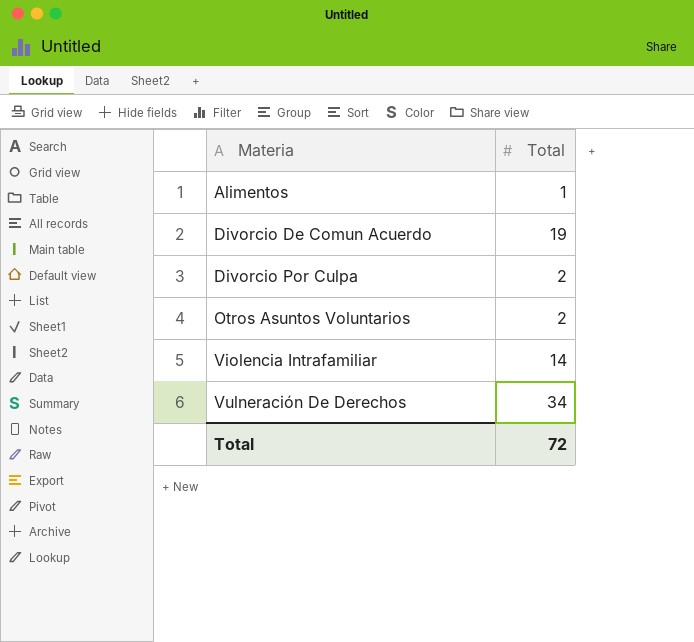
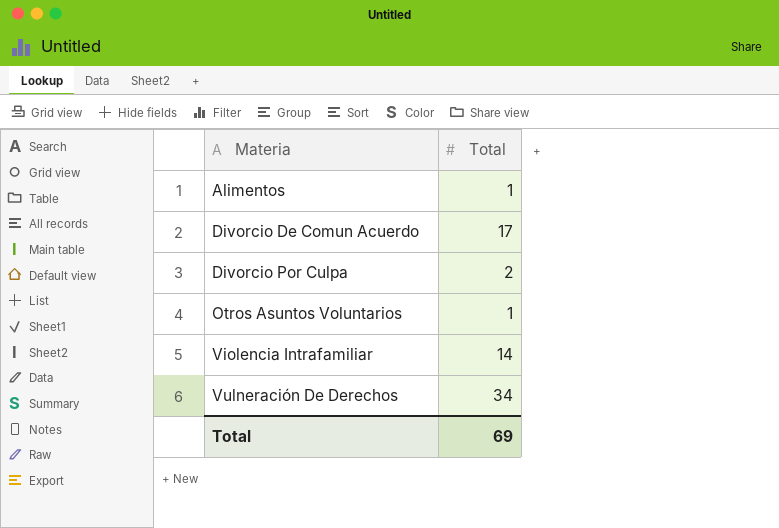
Divorcio De Comun Acuerdo | Total: 19 -> 17
Otros Asuntos Voluntarios | Total: 2 -> 1
Total | Total: 72 -> 69

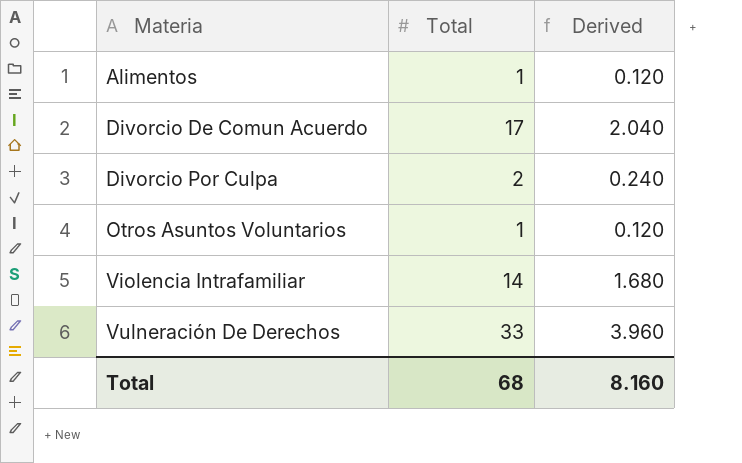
column Derived | formula: none -> [Total] * 0.12
Vulneración De Derechos | Total: 34 -> 33
Total | Total: 69 -> 68

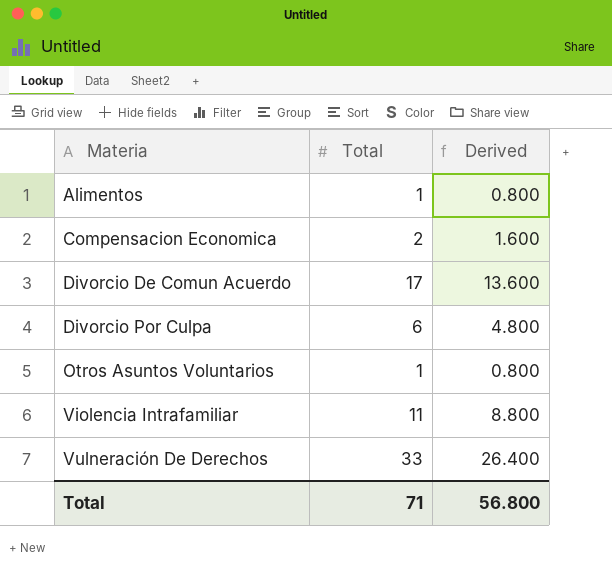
column Derived | formula: [Total] * 0.12 -> [Total] * 0.8
row Compensacion Economica: none -> 2 | 1.600
Divorcio Por Culpa | Total: 2 -> 6
Violencia Intrafamiliar | Total: 14 -> 11
Total | Total: 68 -> 71
Total | Derived: 8.160 -> 56.800

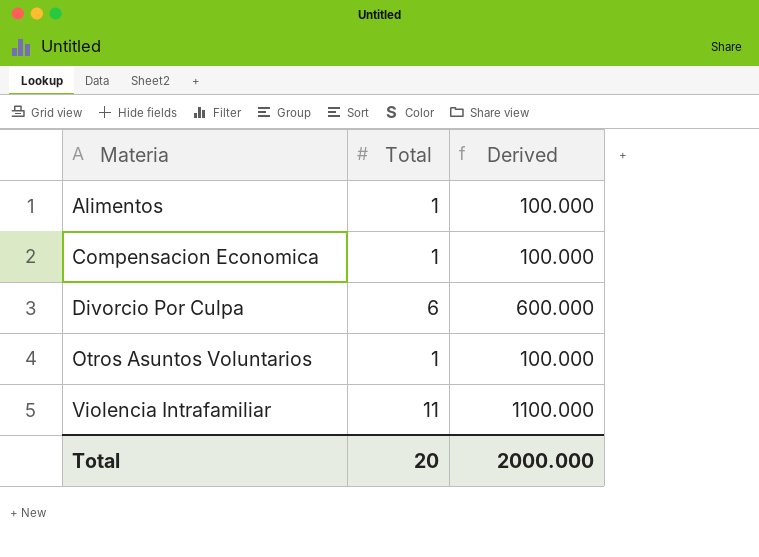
column Derived | formula: [Total] * 0.8 -> [Total] * 100
row Divorcio De Comun Acuerdo: 17 | 13.600 -> none
row Vulneración De Derechos: 33 | 26.400 -> none
Compensacion Economica | Total: 2 -> 1
Total | Total: 71 -> 20
Total | Derived: 56.800 -> 2000.000

